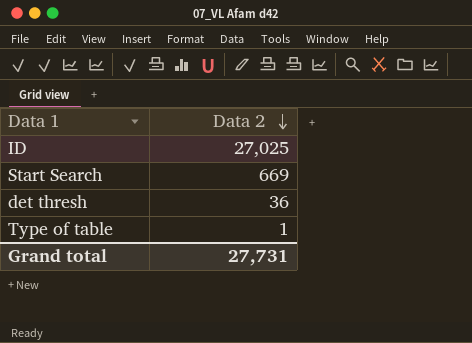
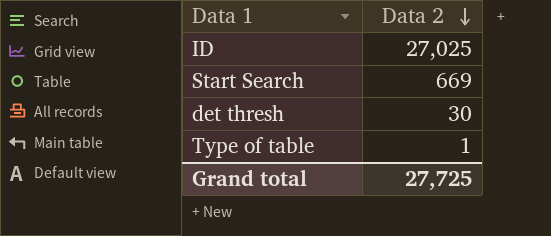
det thresh | Data 2: 36 -> 30
Grand total | Data 2: 27,731 -> 27,725

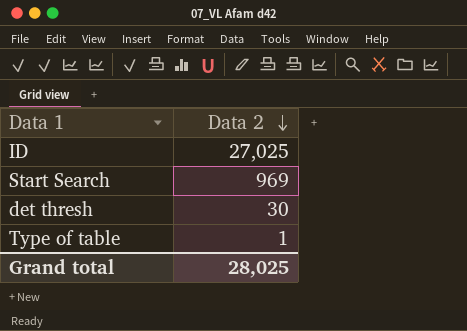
Start Search | Data 2: 669 -> 969
Grand total | Data 2: 27,725 -> 28,025

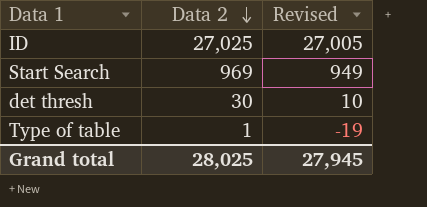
column Revised | formula: none -> [Data 2] - 20

